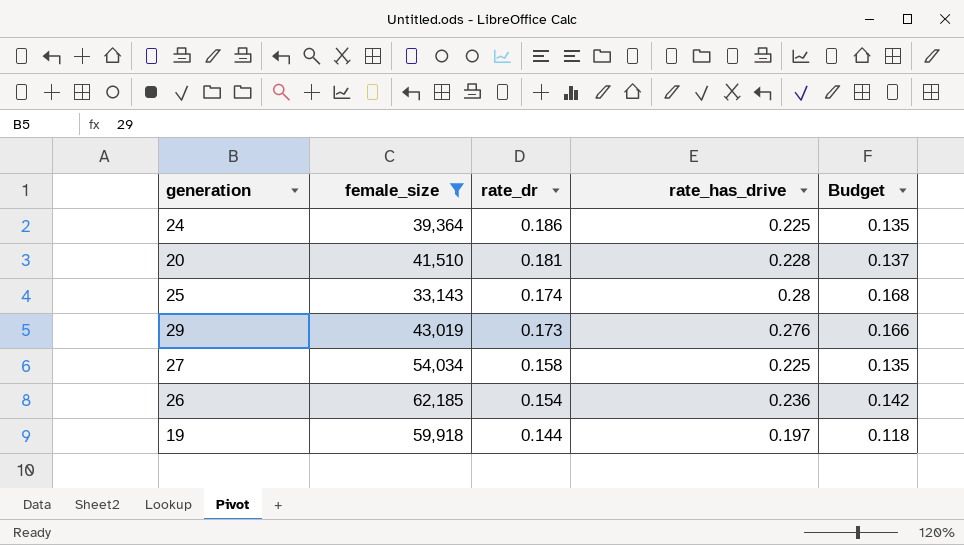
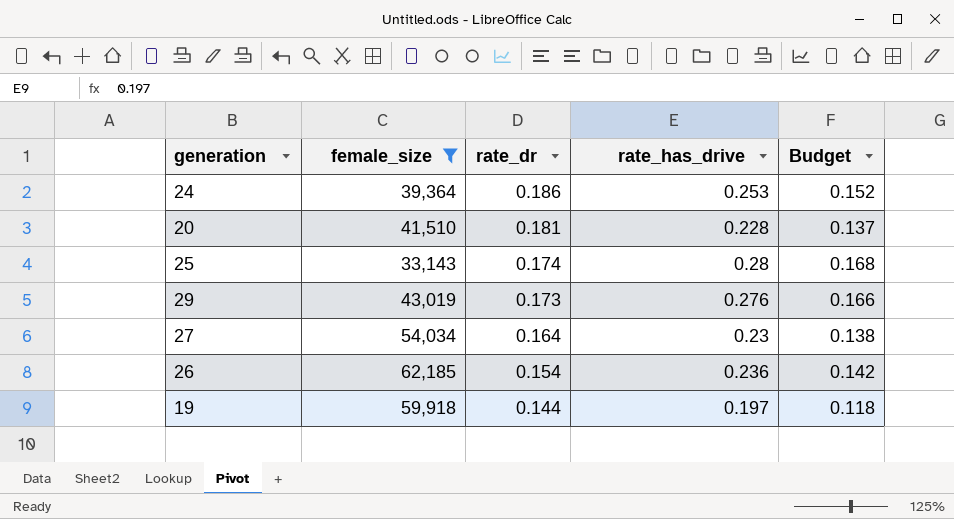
24 | rate_has_drive: 0.225 -> 0.253
24 | Budget: 0.135 -> 0.152
27 | rate_dr: 0.158 -> 0.164
27 | rate_has_drive: 0.225 -> 0.23
27 | Budget: 0.135 -> 0.138

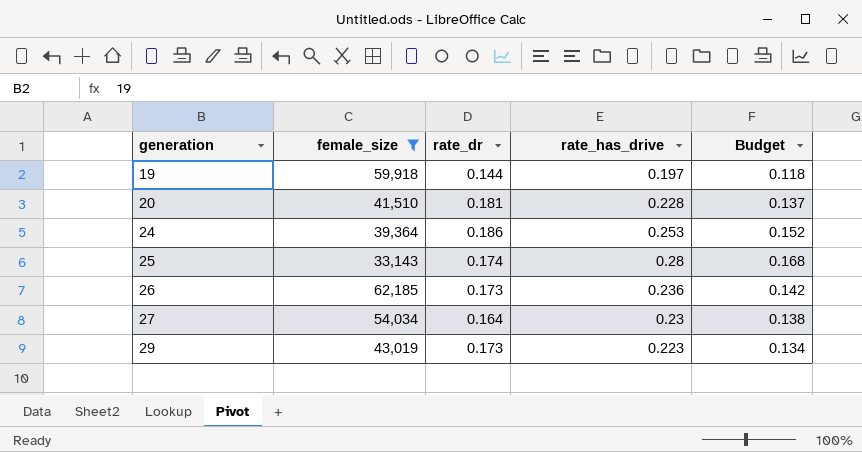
row order: rate_dr descending -> generation ascending
26 | rate_dr: 0.154 -> 0.173
29 | rate_has_drive: 0.276 -> 0.223
29 | Budget: 0.166 -> 0.134

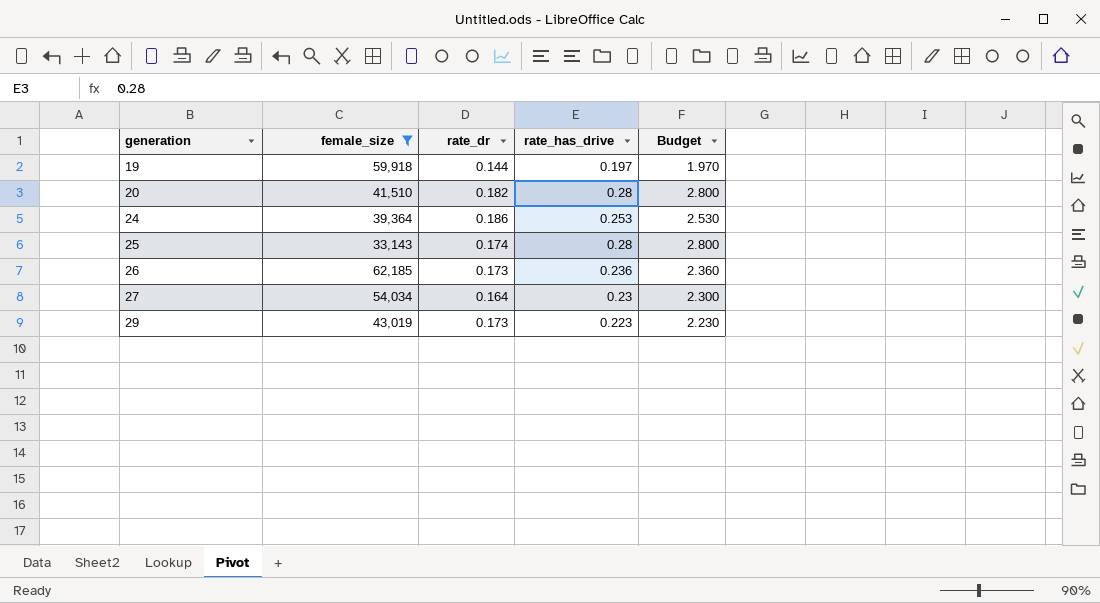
column Budget | formula: [rate_has_drive] * 0.6 -> [rate_has_drive] * 10
20 | rate_dr: 0.181 -> 0.182
20 | rate_has_drive: 0.228 -> 0.28

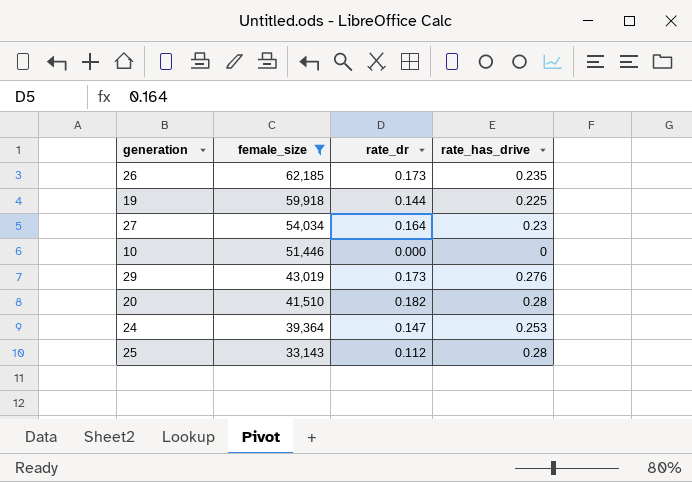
row order: generation ascending -> female_size descending
column Budget | formula: [rate_has_drive] * 10 -> none
26 | rate_has_drive: 0.236 -> 0.235
19 | rate_has_drive: 0.197 -> 0.225
row 10: none -> 51,446 | 0.000 | 0
29 | rate_has_drive: 0.223 -> 0.276
24 | rate_dr: 0.186 -> 0.147
25 | rate_dr: 0.174 -> 0.112

